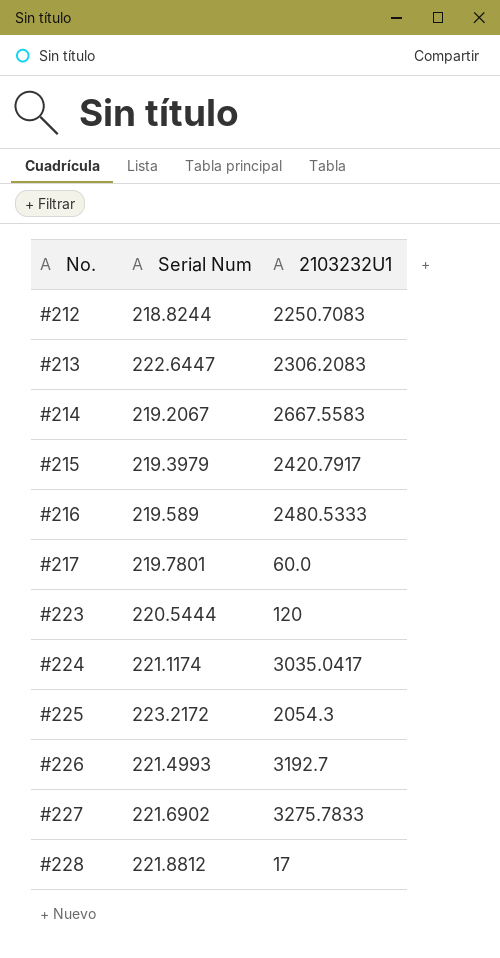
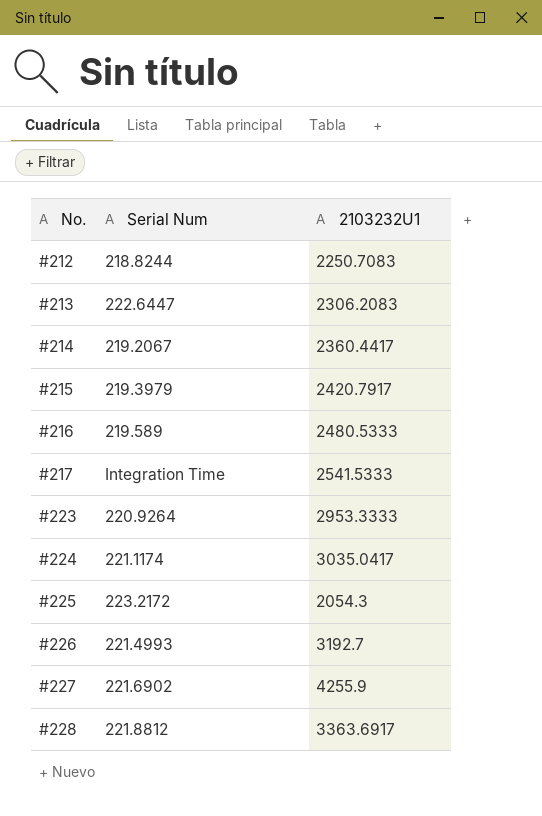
#214 | 2103232U1: 2667.5583 -> 2360.4417
#217 | Serial Num: 219.7801 -> Integration Time
#217 | 2103232U1: 60.0 -> 2541.5333
#223 | Serial Num: 220.5444 -> 220.9264
#223 | 2103232U1: 120 -> 2953.3333
#227 | 2103232U1: 3275.7833 -> 4255.9
#228 | 2103232U1: 17 -> 3363.6917

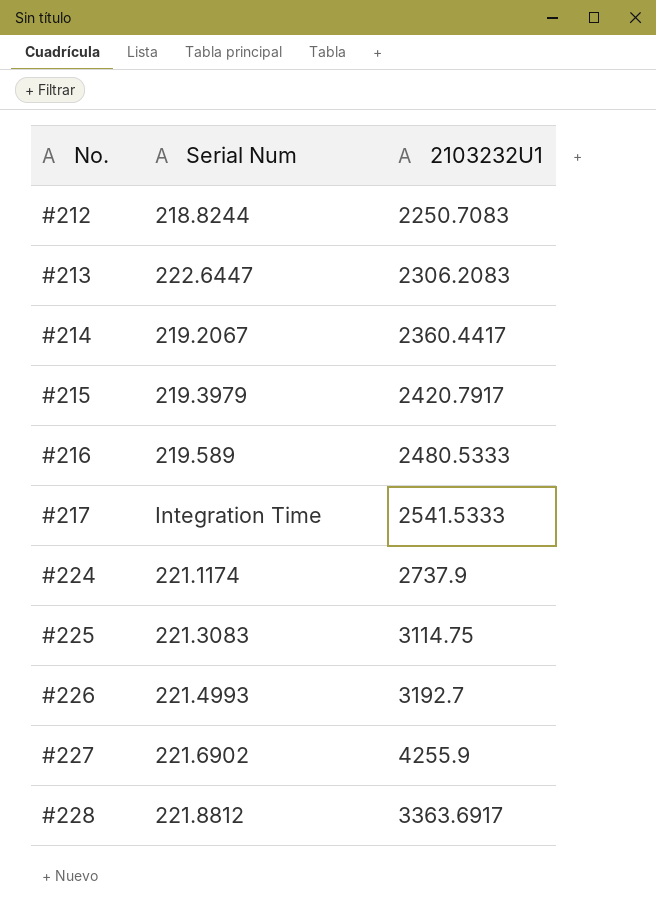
row #223: 220.9264 | 2953.3333 -> none
#224 | 2103232U1: 3035.0417 -> 2737.9
#225 | Serial Num: 223.2172 -> 221.3083
#225 | 2103232U1: 2054.3 -> 3114.75

